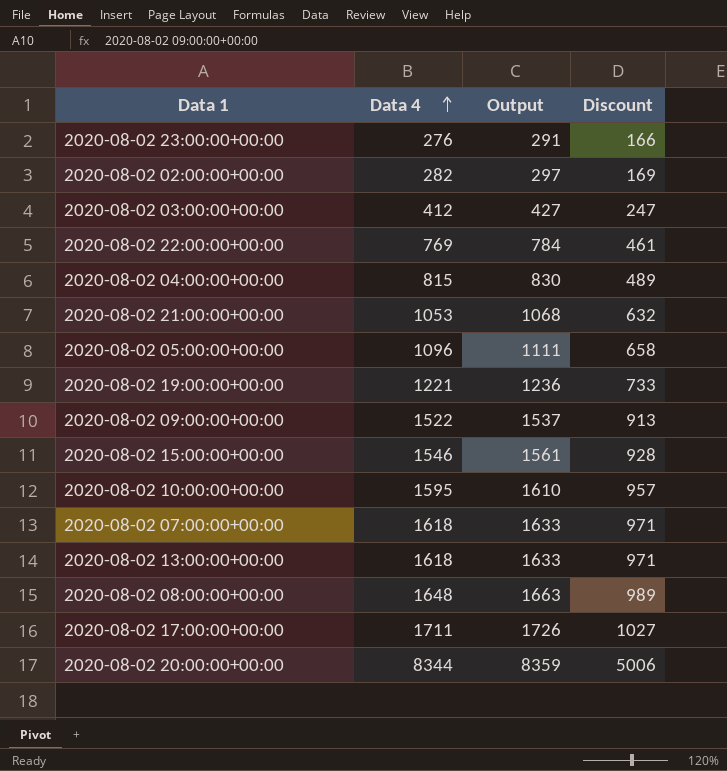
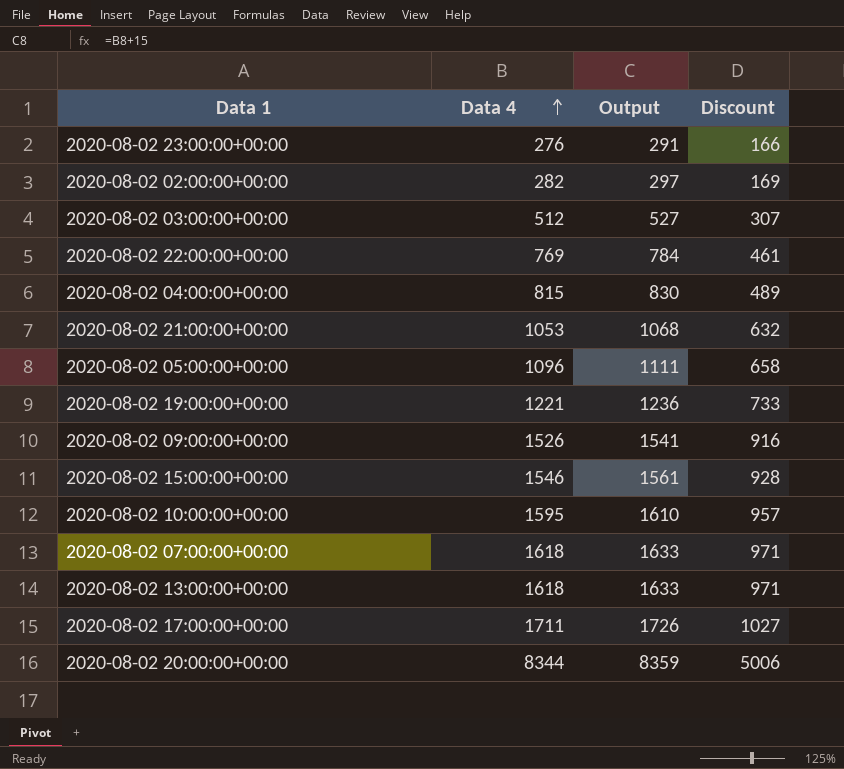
row 2020-08-02 08:00:00+00:00: 1648 | 1663 | 989 -> none
2020-08-02 03:00:00+00:00 | Data 4: 412 -> 512
2020-08-02 03:00:00+00:00 | Output: 427 -> 527
2020-08-02 03:00:00+00:00 | Discount: 247 -> 307
2020-08-02 09:00:00+00:00 | Data 4: 1522 -> 1526
2020-08-02 09:00:00+00:00 | Output: 1537 -> 1541
2020-08-02 09:00:00+00:00 | Discount: 913 -> 916

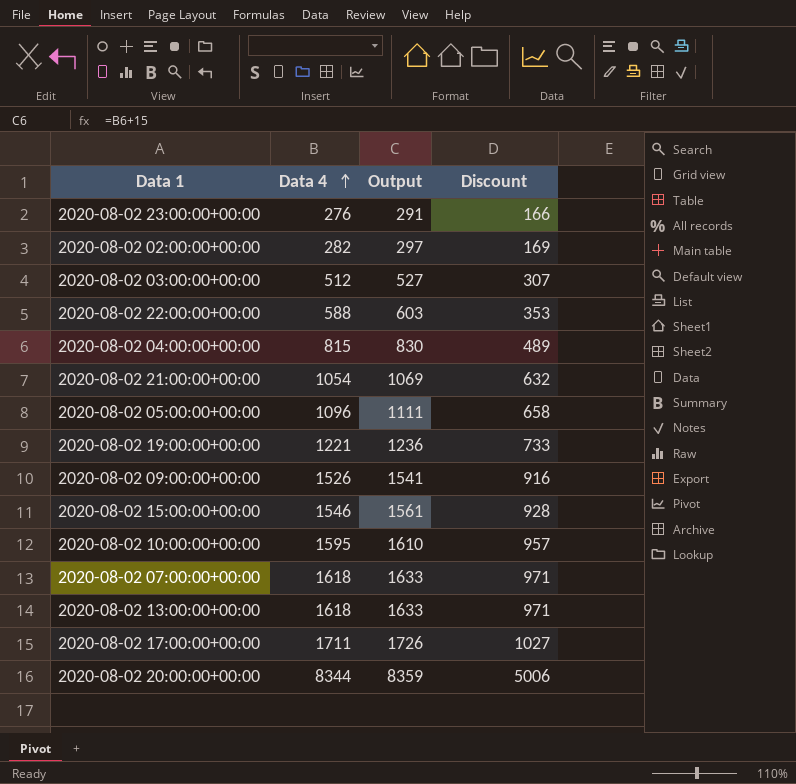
2020-08-02 22:00:00+00:00 | Data 4: 769 -> 588
2020-08-02 22:00:00+00:00 | Output: 784 -> 603
2020-08-02 22:00:00+00:00 | Discount: 461 -> 353
2020-08-02 21:00:00+00:00 | Data 4: 1053 -> 1054
2020-08-02 21:00:00+00:00 | Output: 1068 -> 1069

